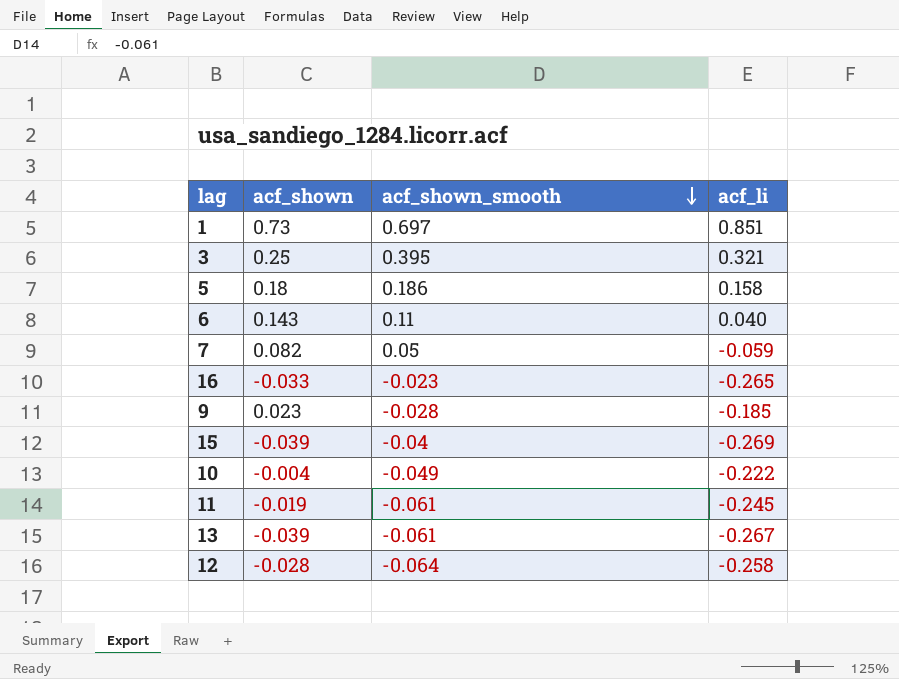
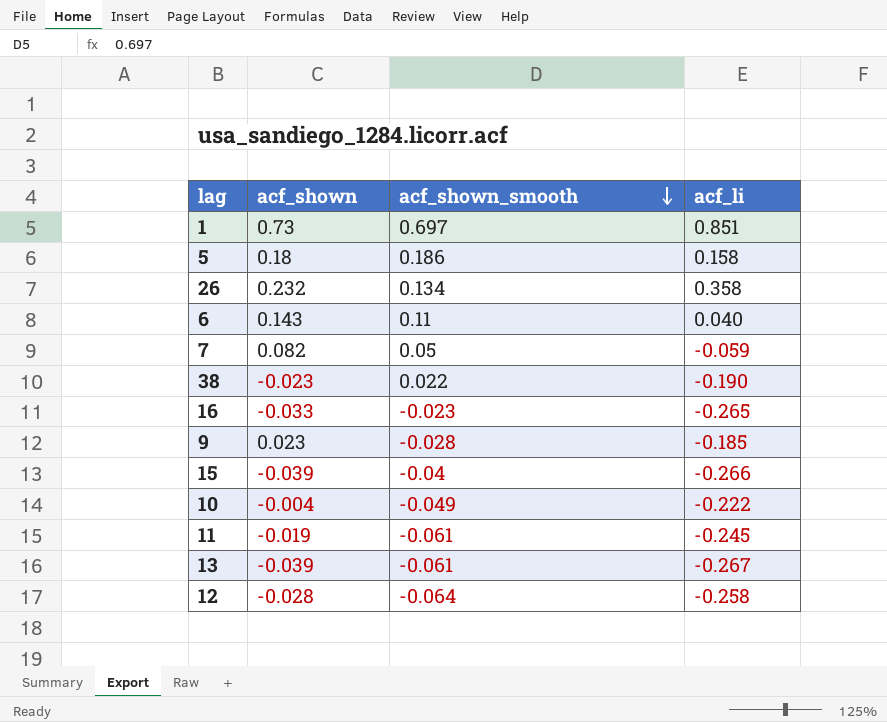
row 3: 0.25 | 0.395 | 0.321 -> none
row 26: none -> 0.232 | 0.134 | 0.358
row 38: none -> -0.023 | 0.022 | -0.190
15 | acf_li: -0.269 -> -0.266

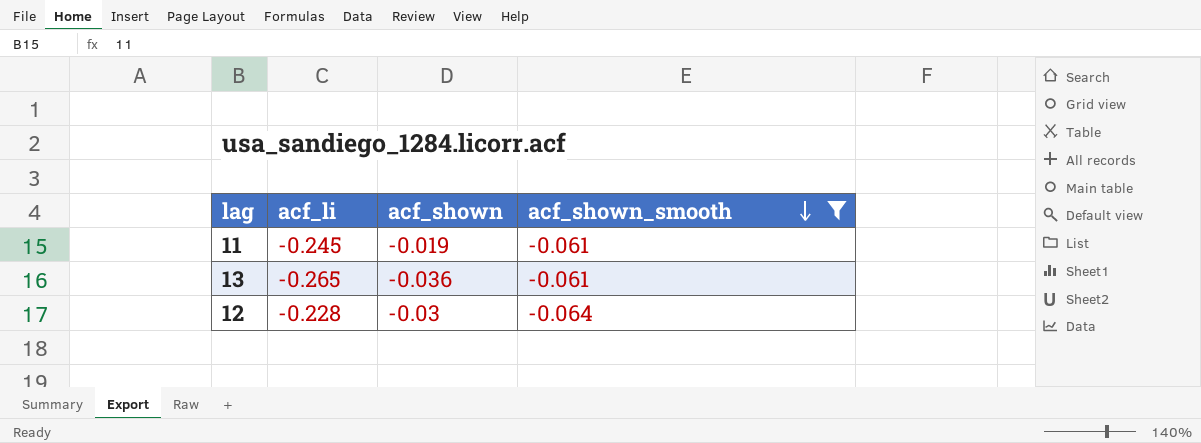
filter: none -> acf_shown_smooth <= -0.061
column acf_li | position: 4 -> 2
13 | acf_li: -0.267 -> -0.265
13 | acf_shown: -0.039 -> -0.036
12 | acf_li: -0.258 -> -0.228
12 | acf_shown: -0.028 -> -0.03

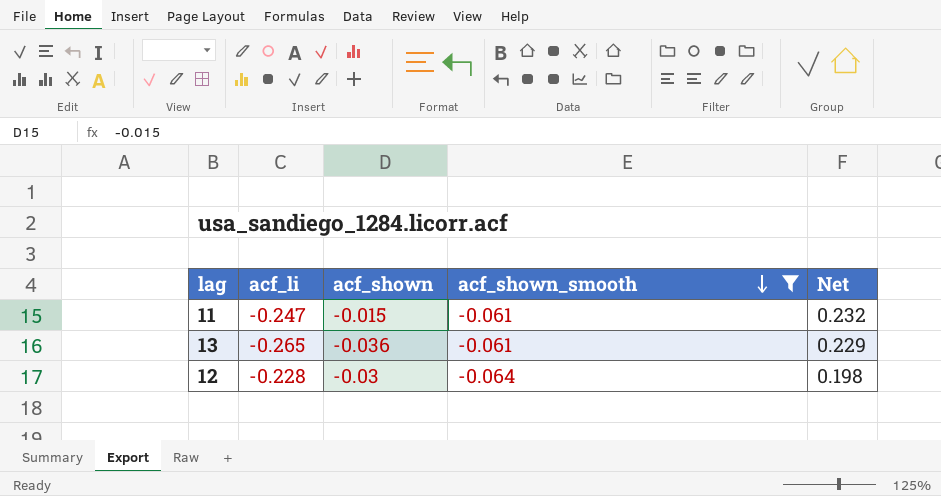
column Net | formula: none -> [acf_shown] - [acf_li]
11 | acf_li: -0.245 -> -0.247
11 | acf_shown: -0.019 -> -0.015

